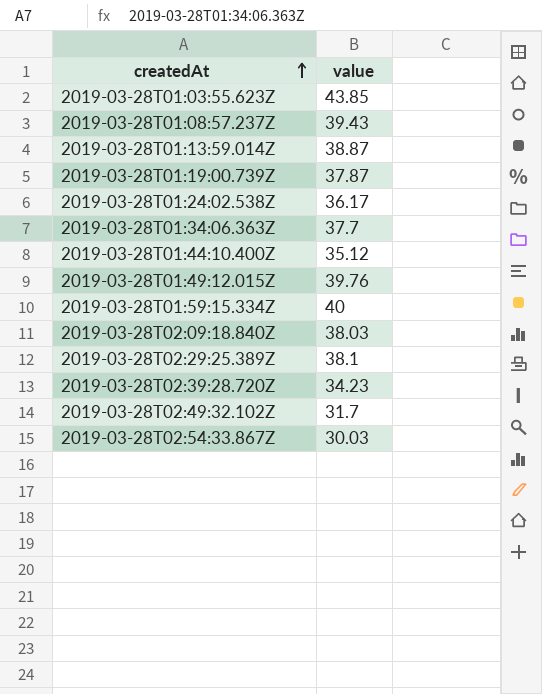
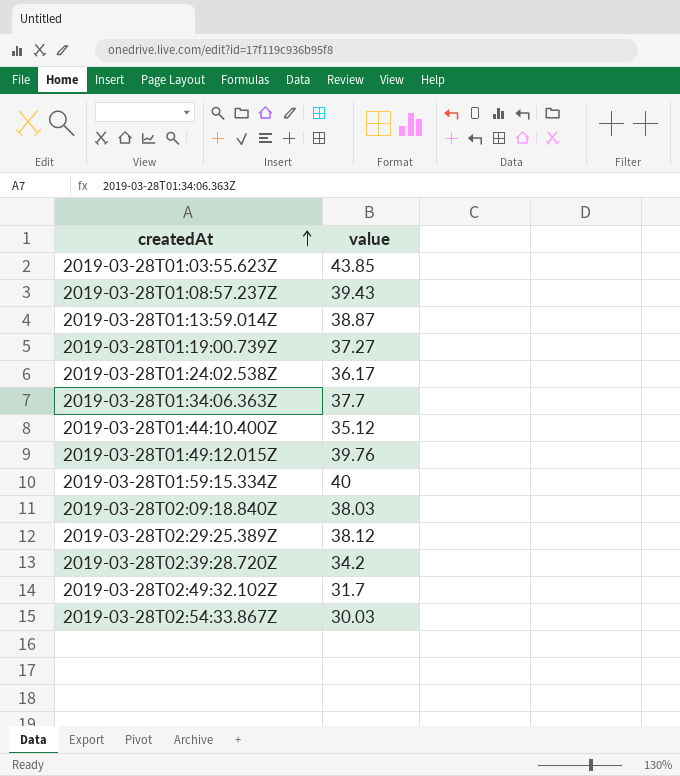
2019-03-28T01:19:00.739Z | value: 37.87 -> 37.27
2019-03-28T02:29:25.389Z | value: 38.1 -> 38.12
2019-03-28T02:39:28.720Z | value: 34.23 -> 34.2

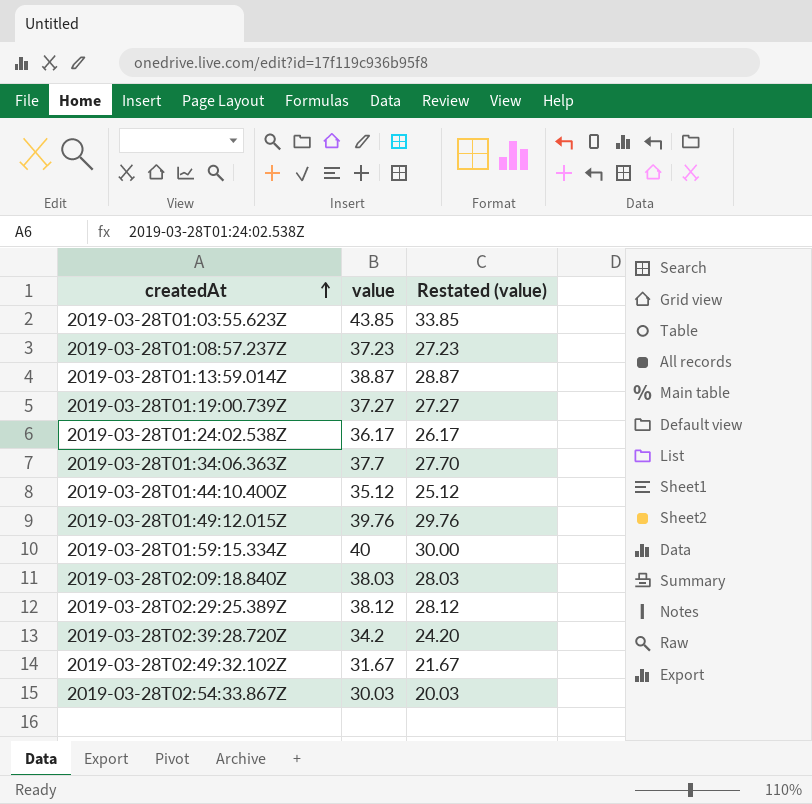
column Restated (value) | formula: none -> [value] - 10
2019-03-28T01:08:57.237Z | value: 39.43 -> 37.23
2019-03-28T02:49:32.102Z | value: 31.7 -> 31.67

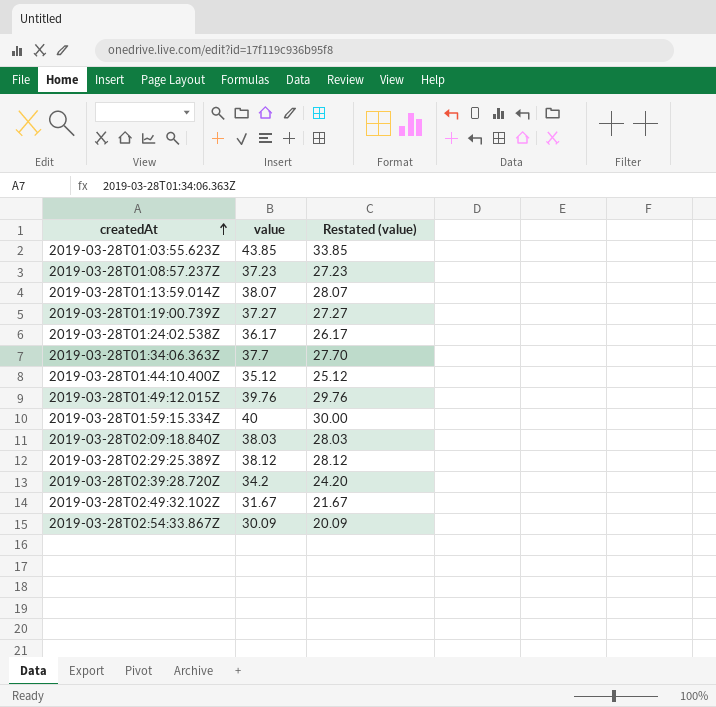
2019-03-28T01:13:59.014Z | value: 38.87 -> 38.07
2019-03-28T01:13:59.014Z | Restated (value): 28.87 -> 28.07
2019-03-28T02:54:33.867Z | value: 30.03 -> 30.09
2019-03-28T02:54:33.867Z | Restated (value): 20.03 -> 20.09

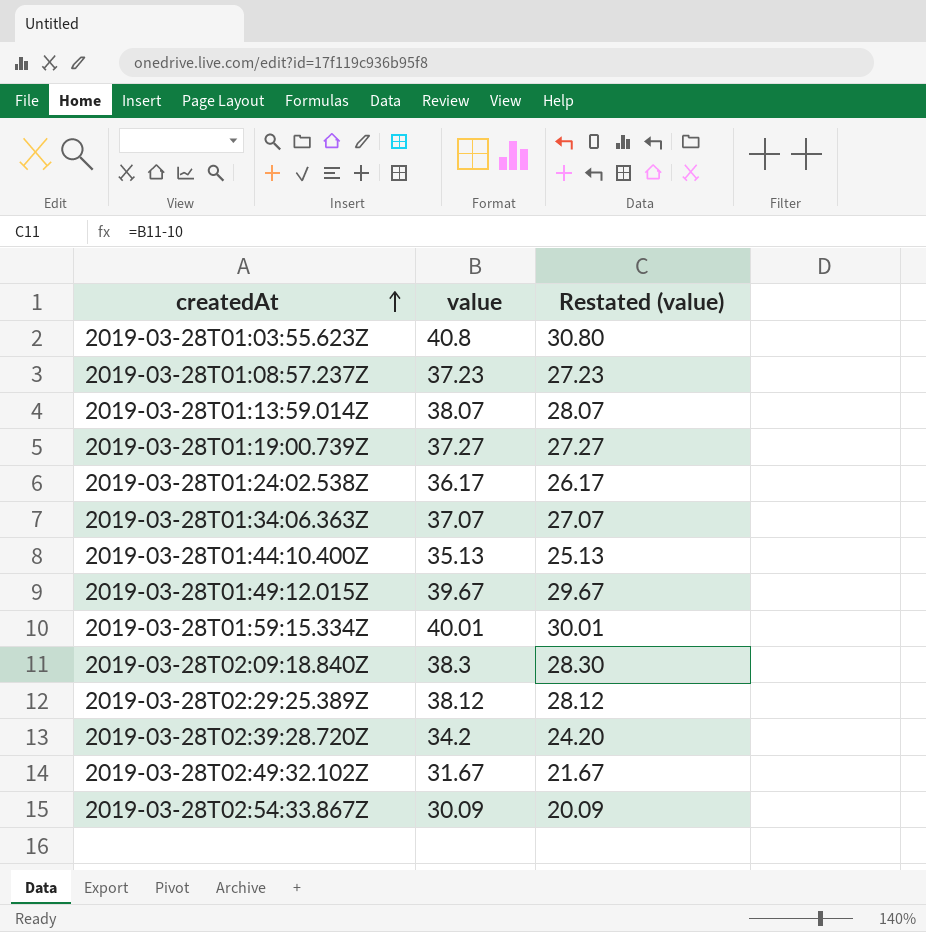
2019-03-28T01:03:55.623Z | value: 43.85 -> 40.8
2019-03-28T01:03:55.623Z | Restated (value): 33.85 -> 30.80
2019-03-28T01:34:06.363Z | value: 37.7 -> 37.07
2019-03-28T01:34:06.363Z | Restated (value): 27.70 -> 27.07
2019-03-28T01:44:10.400Z | value: 35.12 -> 35.13
2019-03-28T01:44:10.400Z | Restated (value): 25.12 -> 25.13
2019-03-28T01:49:12.015Z | value: 39.76 -> 39.67
2019-03-28T01:49:12.015Z | Restated (value): 29.76 -> 29.67
2019-03-28T01:59:15.334Z | value: 40 -> 40.01
2019-03-28T01:59:15.334Z | Restated (value): 30.00 -> 30.01
2019-03-28T02:09:18.840Z | value: 38.03 -> 38.3
2019-03-28T02:09:18.840Z | Restated (value): 28.03 -> 28.30

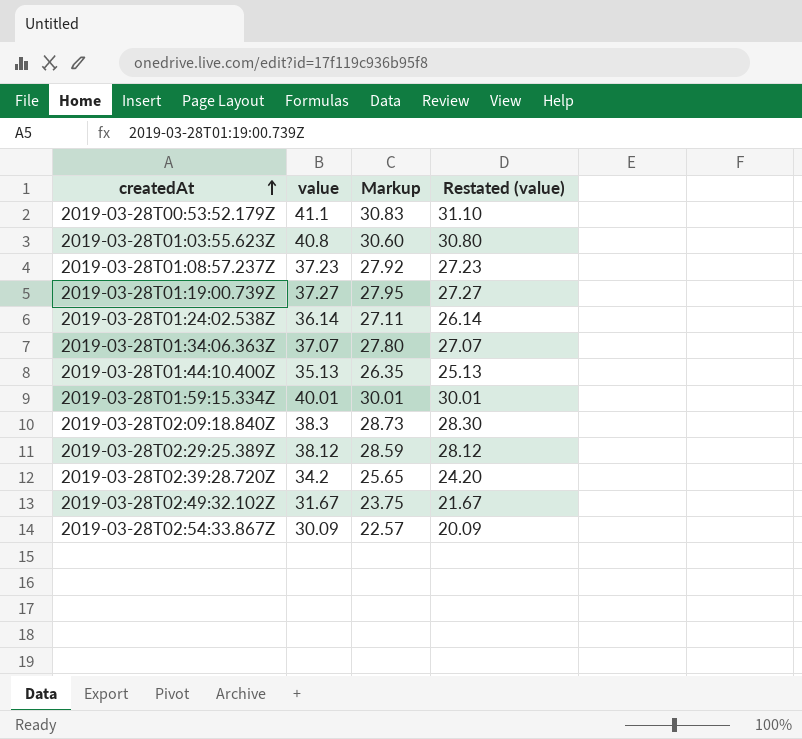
column Markup | formula: none -> [value] * 0.75
row 2019-03-28T01:13:59.014Z: 38.07 | 28.07 -> none
row 2019-03-28T01:49:12.015Z: 39.67 | 29.67 -> none
row 2019-03-28T00:53:52.179Z: none -> 41.1 | 30.83 | 31.10
2019-03-28T01:24:02.538Z | value: 36.17 -> 36.14
2019-03-28T01:24:02.538Z | Restated (value): 26.17 -> 26.14

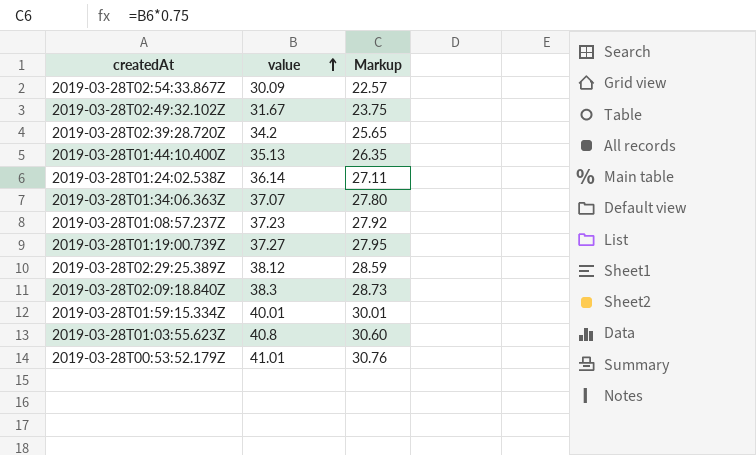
row order: createdAt ascending -> value ascending
column Restated (value) | formula: [value] - 10 -> none
2019-03-28T00:53:52.179Z | value: 41.1 -> 41.01
2019-03-28T00:53:52.179Z | Markup: 30.83 -> 30.76

